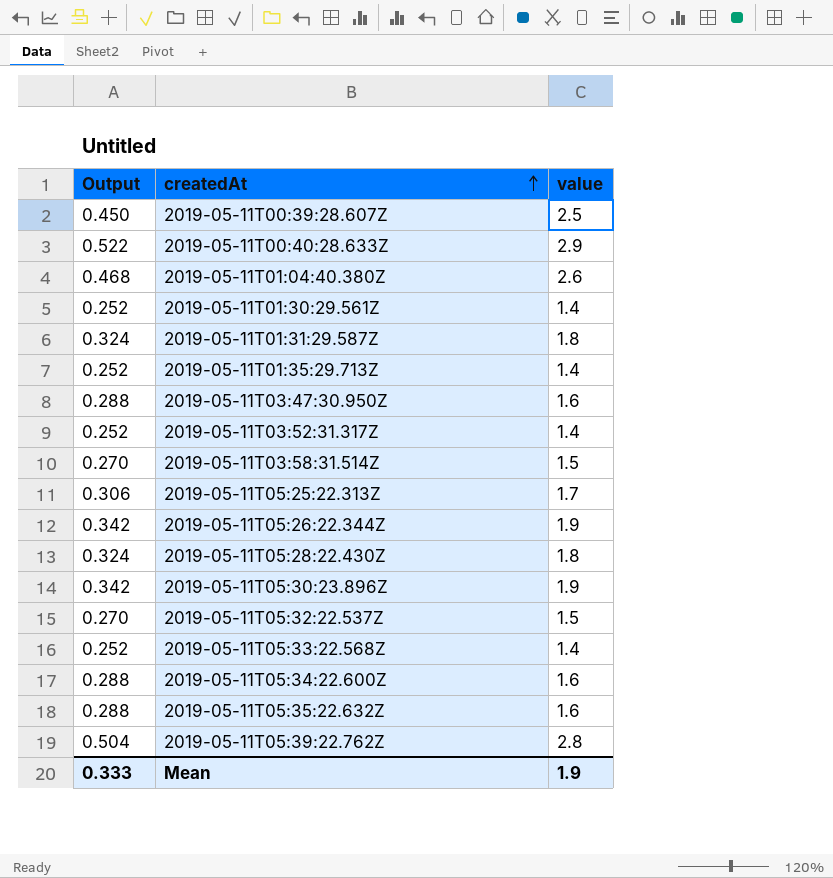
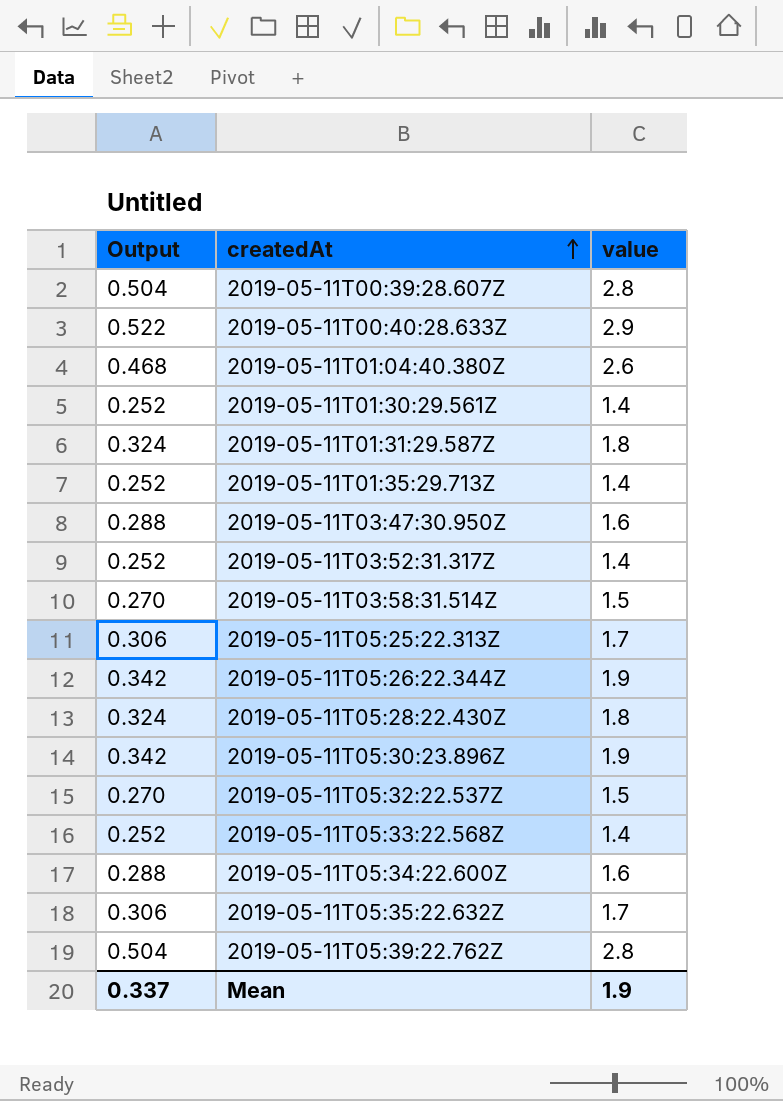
2019-05-11T00:39:28.607Z | Output: 0.450 -> 0.504
2019-05-11T00:39:28.607Z | value: 2.5 -> 2.8
2019-05-11T05:35:22.632Z | Output: 0.288 -> 0.306
2019-05-11T05:35:22.632Z | value: 1.6 -> 1.7
Mean | Output: 0.333 -> 0.337

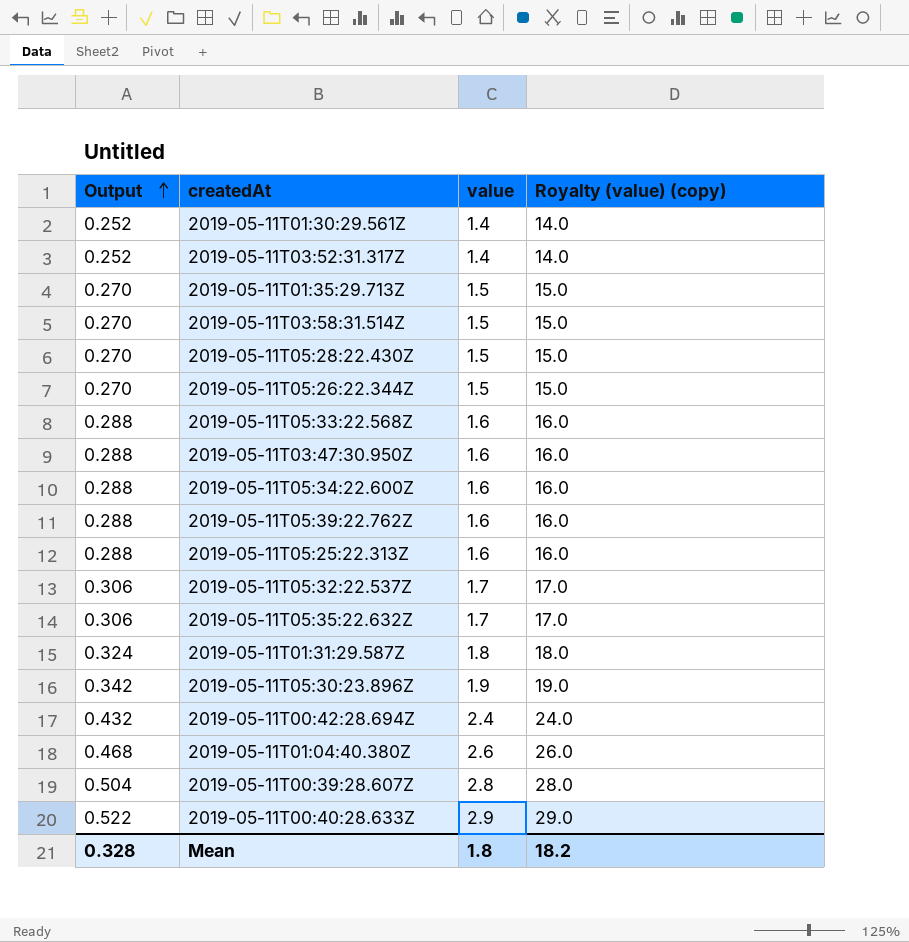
row order: createdAt ascending -> Output ascending
column Royalty (value) (copy) | formula: none -> [value] * 10
2019-05-11T01:35:29.713Z | Output: 0.252 -> 0.270
2019-05-11T01:35:29.713Z | value: 1.4 -> 1.5
2019-05-11T05:28:22.430Z | Output: 0.324 -> 0.270
2019-05-11T05:28:22.430Z | value: 1.8 -> 1.5
2019-05-11T05:26:22.344Z | Output: 0.342 -> 0.270
2019-05-11T05:26:22.344Z | value: 1.9 -> 1.5
2019-05-11T05:33:22.568Z | Output: 0.252 -> 0.288
2019-05-11T05:33:22.568Z | value: 1.4 -> 1.6
2019-05-11T05:39:22.762Z | Output: 0.504 -> 0.288
2019-05-11T05:39:22.762Z | value: 2.8 -> 1.6
2019-05-11T05:25:22.313Z | Output: 0.306 -> 0.288
2019-05-11T05:25:22.313Z | value: 1.7 -> 1.6
2019-05-11T05:32:22.537Z | Output: 0.270 -> 0.306
2019-05-11T05:32:22.537Z | value: 1.5 -> 1.7
row 2019-05-11T00:42:28.694Z: none -> 0.432 | 2.4 | 24.0
Mean | Output: 0.337 -> 0.328
Mean | value: 1.9 -> 1.8

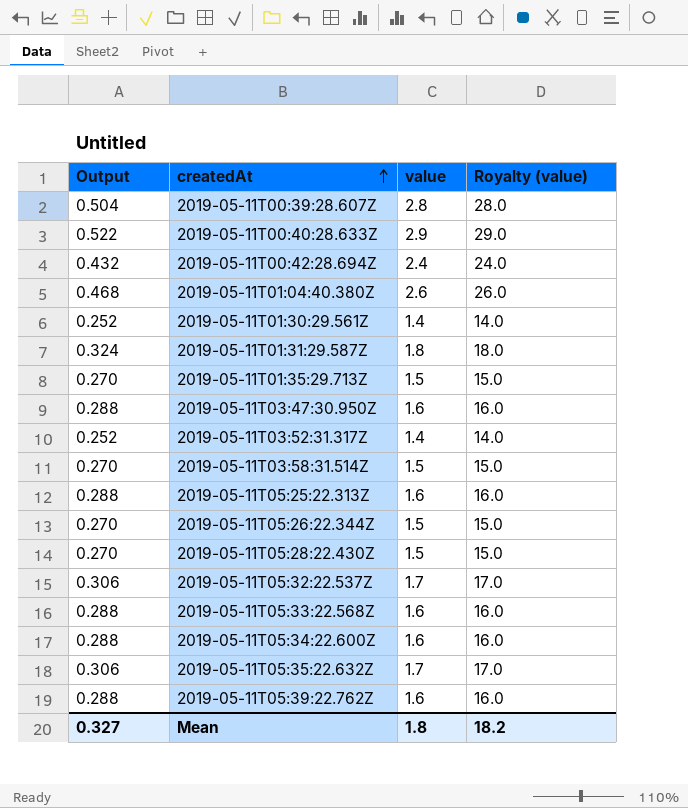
row order: Output ascending -> createdAt ascending
column name: Royalty (value) (copy) -> Royalty (value)
row 2019-05-11T05:30:23.896Z: 0.342 | 1.9 | 19.0 -> none
Mean | Output: 0.328 -> 0.327

